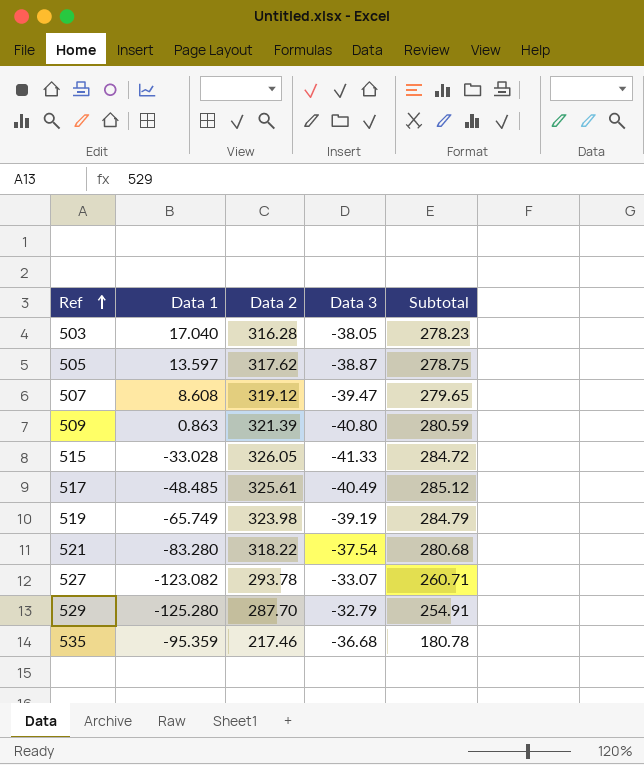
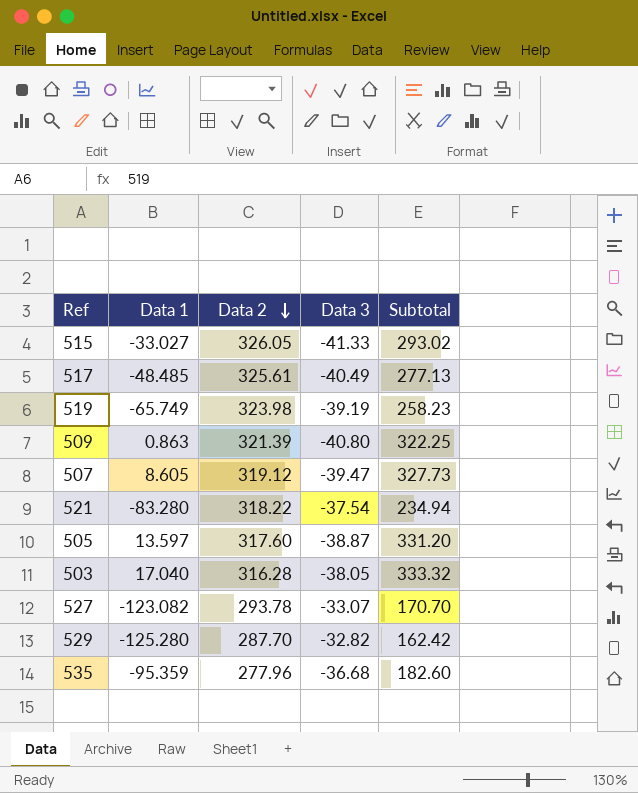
row order: Ref ascending -> Data 2 descending
column Subtotal | formula: [Data 2] + [Data 3] -> [Data 1] + [Data 2]
515 | Data 1: -33.028 -> -33.027
507 | Data 1: 8.608 -> 8.605
505 | Data 2: 317.62 -> 317.60
529 | Data 3: -32.79 -> -32.82
535 | Data 2: 217.46 -> 277.96

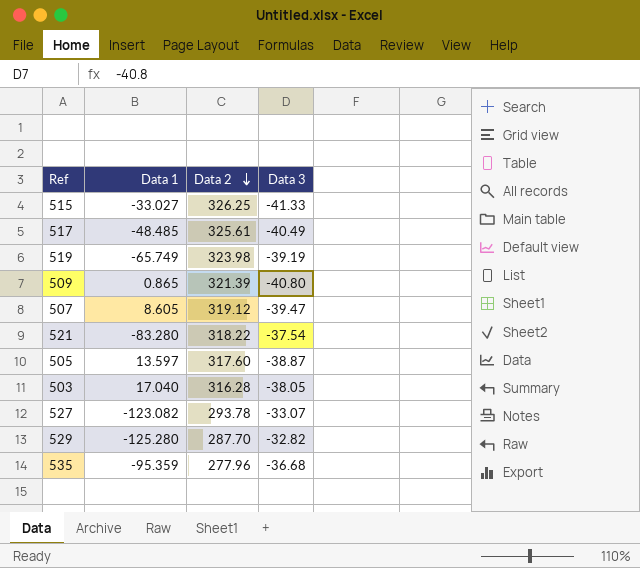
column Subtotal | formula: [Data 1] + [Data 2] -> none
515 | Data 2: 326.05 -> 326.25
509 | Data 1: 0.863 -> 0.865

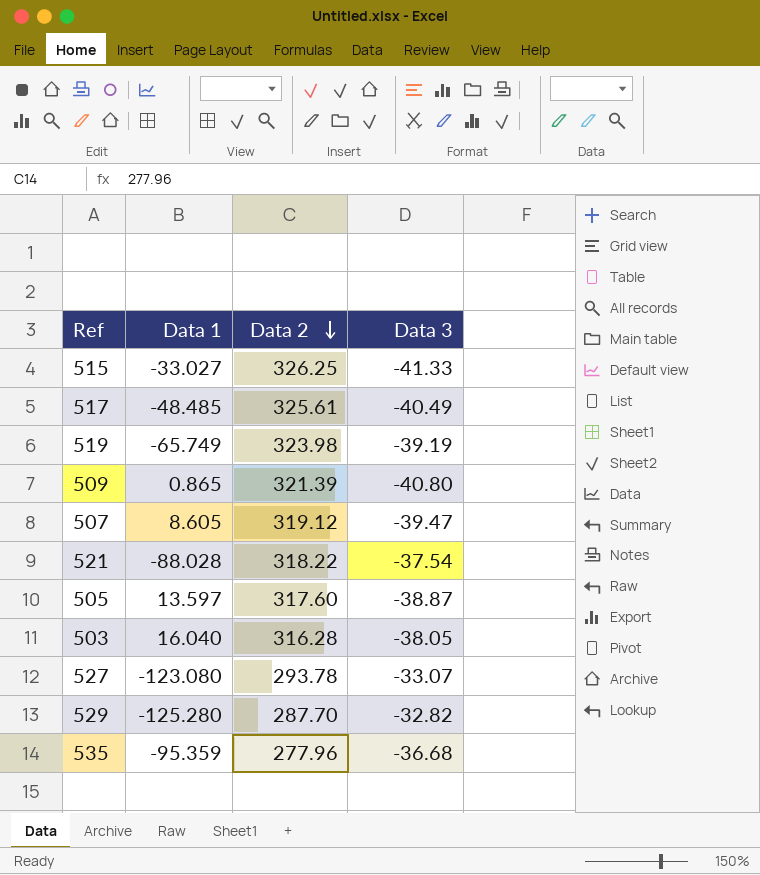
521 | Data 1: -83.280 -> -88.028
503 | Data 1: 17.040 -> 16.040
527 | Data 1: -123.082 -> -123.080

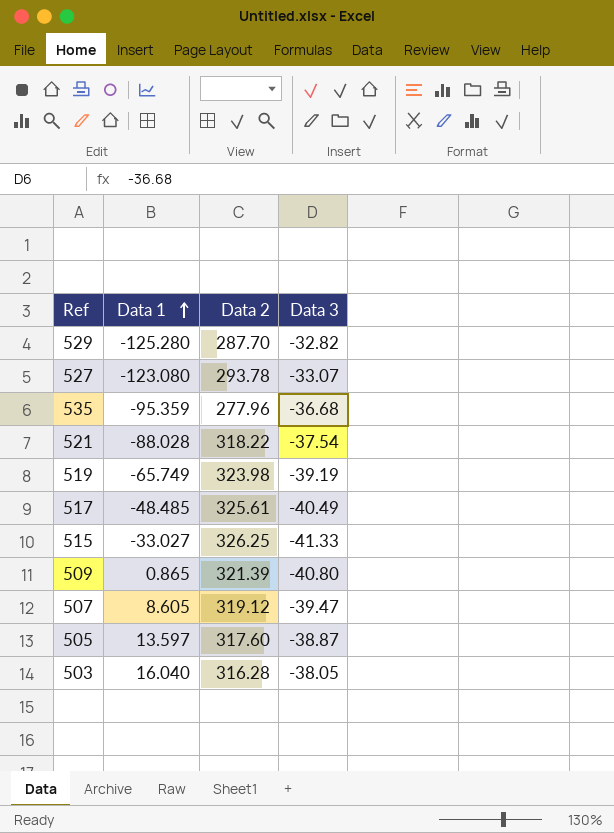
row order: Data 2 descending -> Data 1 ascending

